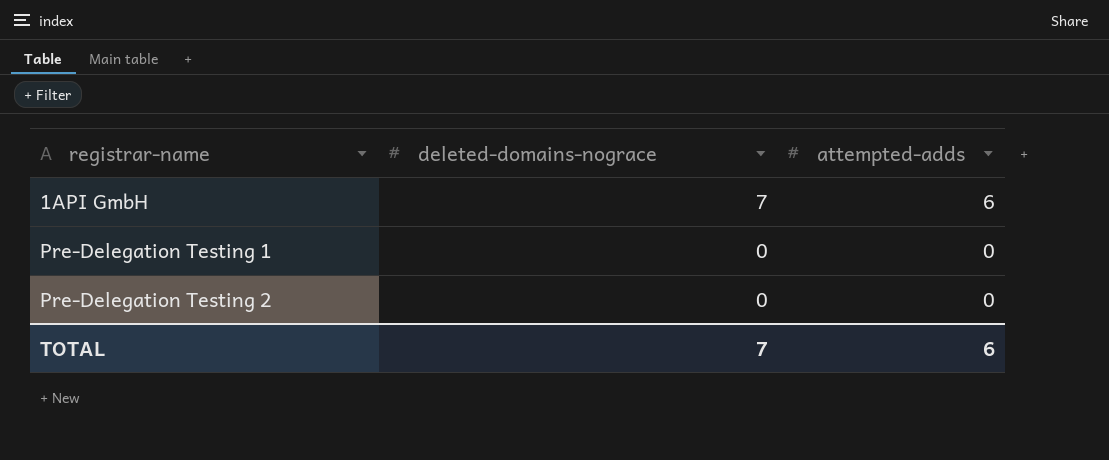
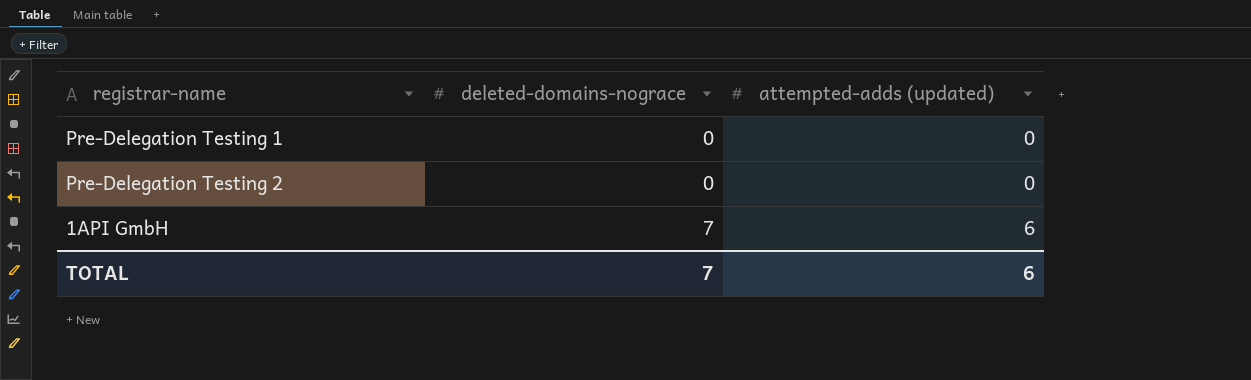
row order: registrar-name ascending -> deleted-domains-nograce ascending
column name: attempted-adds -> attempted-adds (updated)

